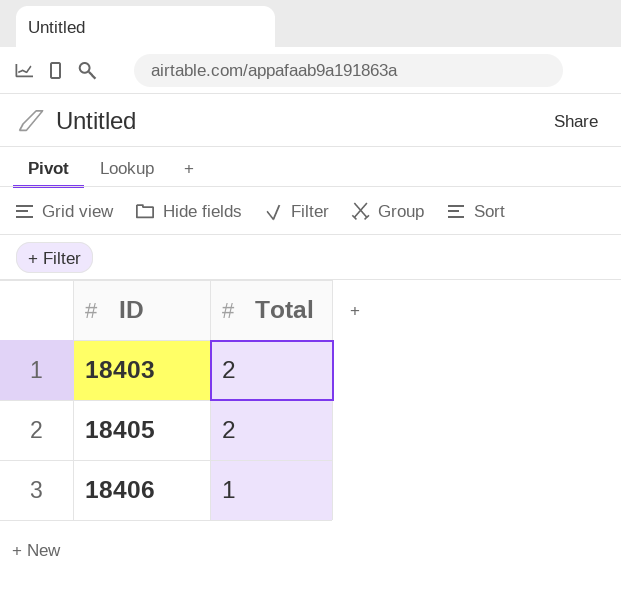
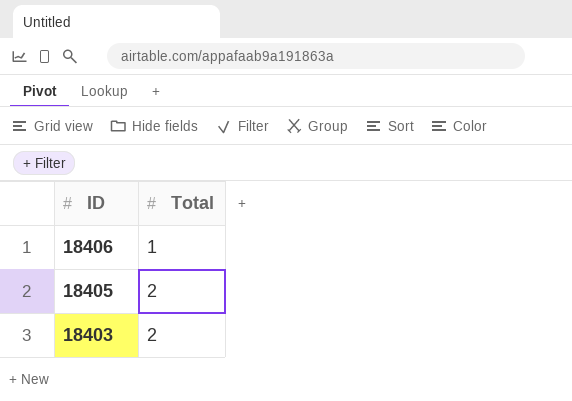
row order: ID ascending -> ID descending

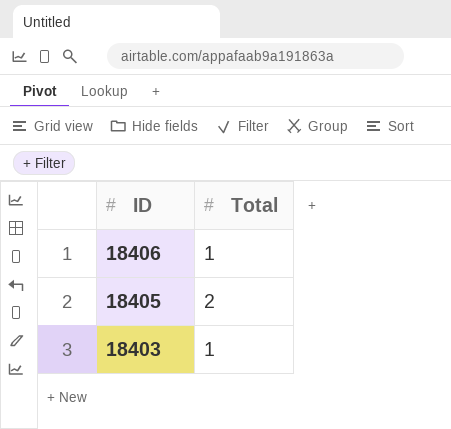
18403 | Total: 2 -> 1

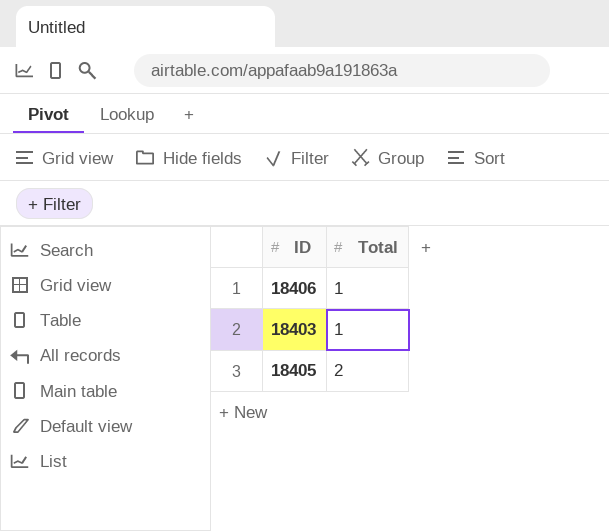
row order: ID descending -> Total ascending

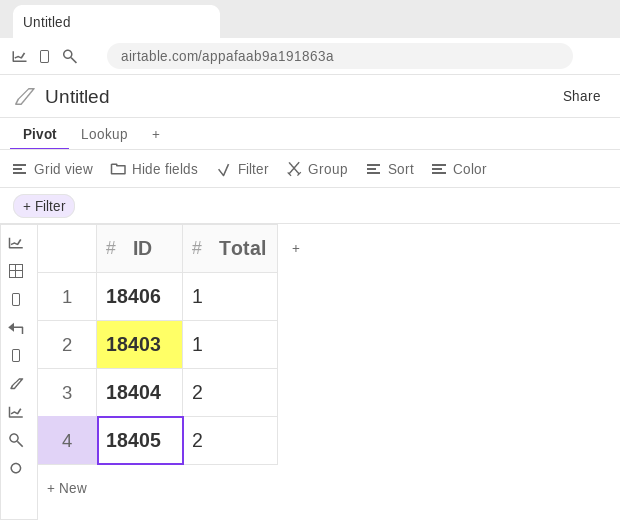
row 18404: none -> 2

